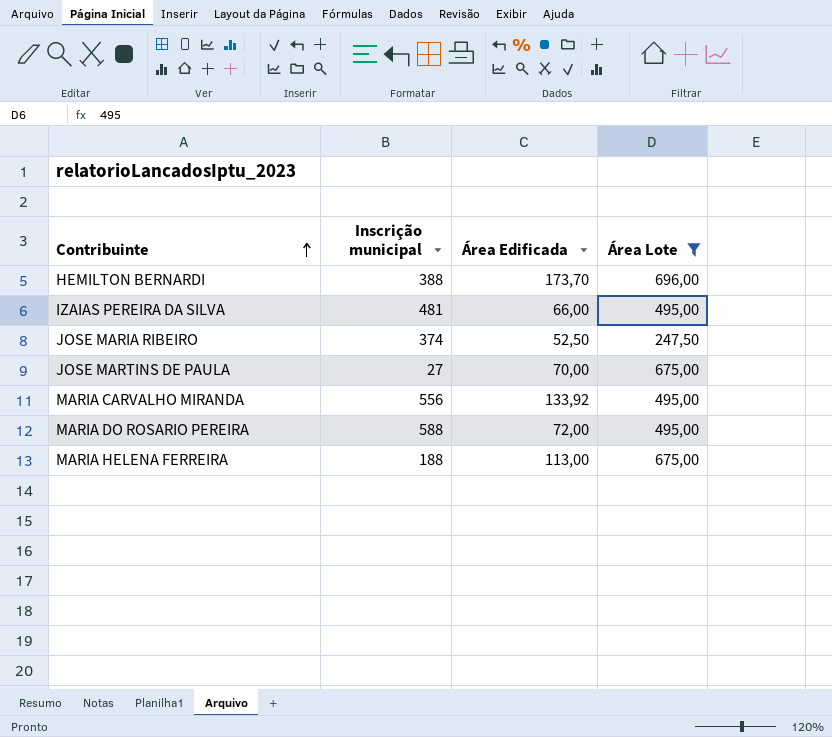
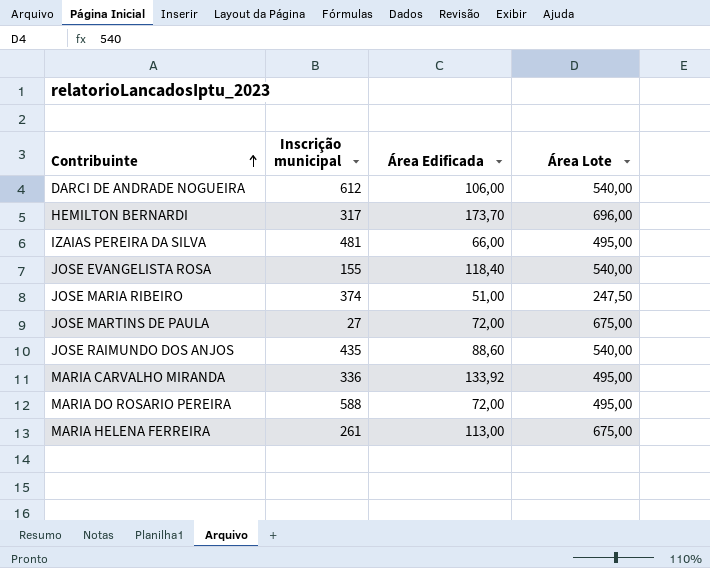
filter: Área Lote != 540,00 -> none
HEMILTON BERNARDI | Inscrição municipal: 388 -> 317
JOSE MARIA RIBEIRO | Área Edificada: 52,50 -> 51,00
JOSE MARTINS DE PAULA | Área Edificada: 70,00 -> 72,00
MARIA CARVALHO MIRANDA | Inscrição municipal: 556 -> 336
MARIA HELENA FERREIRA | Inscrição municipal: 188 -> 261

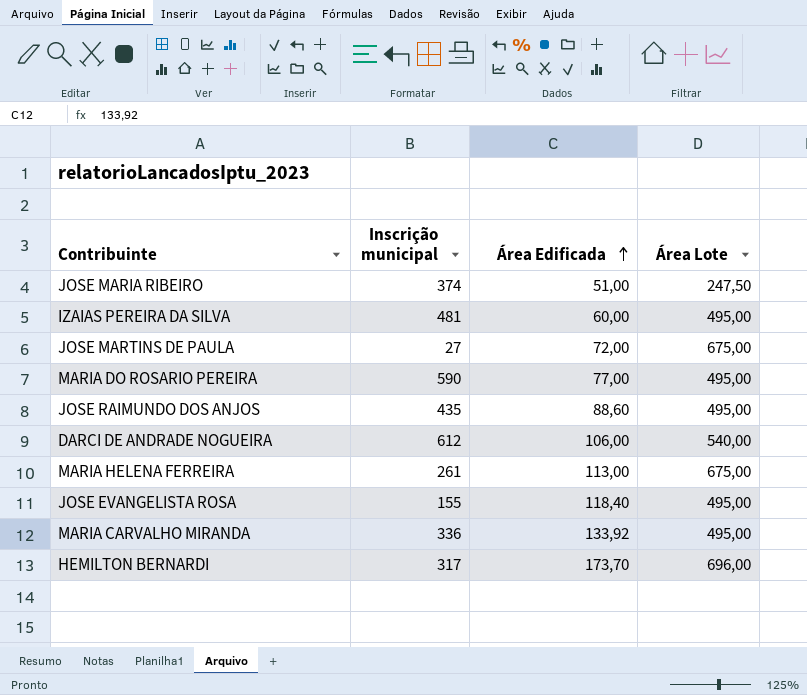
row order: Contribuinte ascending -> Área Edificada ascending
IZAIAS PEREIRA DA SILVA | Área Edificada: 66,00 -> 60,00
MARIA DO ROSARIO PEREIRA | Inscrição municipal: 588 -> 590
MARIA DO ROSARIO PEREIRA | Área Edificada: 72,00 -> 77,00
JOSE RAIMUNDO DOS ANJOS | Área Lote: 540,00 -> 495,00
JOSE EVANGELISTA ROSA | Área Lote: 540,00 -> 495,00

